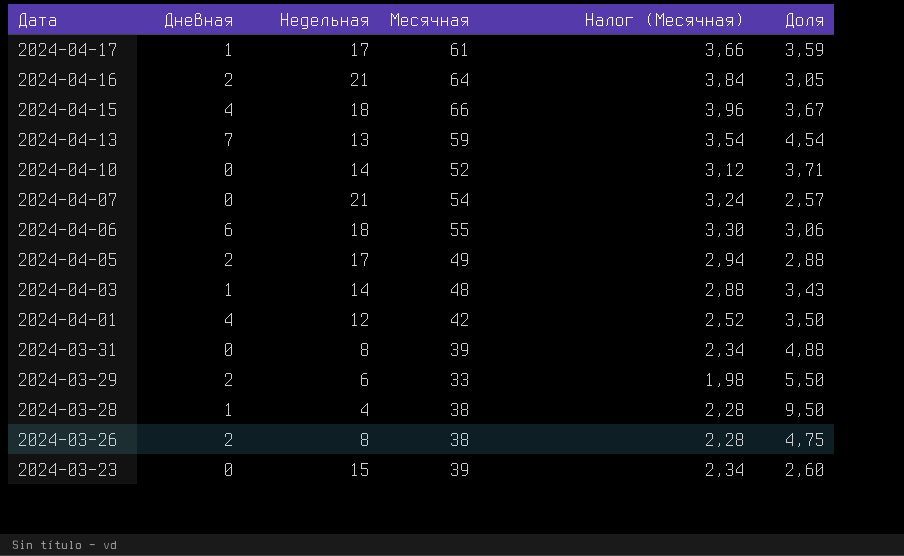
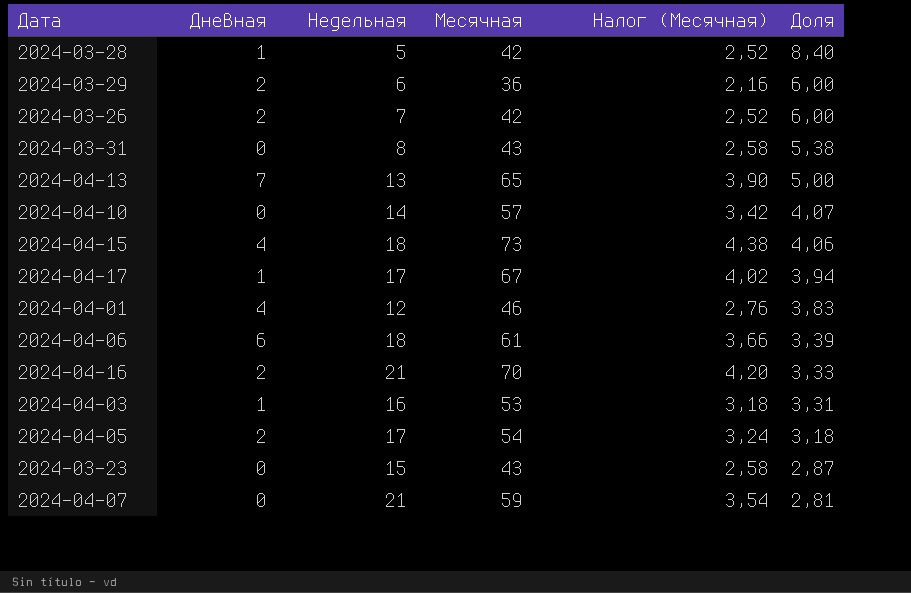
row order: Дата descending -> Доля descending
2024-03-28 | Недельная: 4 -> 5
2024-03-28 | Месячная: 38 -> 42
2024-03-28 | Налог (Месячная): 2,28 -> 2,52
2024-03-28 | Доля: 9,50 -> 8,40
2024-03-29 | Месячная: 33 -> 36
2024-03-29 | Налог (Месячная): 1,98 -> 2,16
2024-03-29 | Доля: 5,50 -> 6,00
2024-03-26 | Недельная: 8 -> 7
2024-03-26 | Месячная: 38 -> 42
2024-03-26 | Налог (Месячная): 2,28 -> 2,52
2024-03-26 | Доля: 4,75 -> 6,00
2024-03-31 | Месячная: 39 -> 43
2024-03-31 | Налог (Месячная): 2,34 -> 2,58
2024-03-31 | Доля: 4,88 -> 5,38
2024-04-13 | Месячная: 59 -> 65
2024-04-13 | Налог (Месячная): 3,54 -> 3,90
2024-04-13 | Доля: 4,54 -> 5,00
2024-04-10 | Месячная: 52 -> 57
2024-04-10 | Налог (Месячная): 3,12 -> 3,42
2024-04-10 | Доля: 3,71 -> 4,07
2024-04-15 | Месячная: 66 -> 73
2024-04-15 | Налог (Месячная): 3,96 -> 4,38
2024-04-15 | Доля: 3,67 -> 4,06
2024-04-17 | Месячная: 61 -> 67
2024-04-17 | Налог (Месячная): 3,66 -> 4,02
2024-04-17 | Доля: 3,59 -> 3,94
2024-04-01 | Месячная: 42 -> 46
2024-04-01 | Налог (Месячная): 2,52 -> 2,76
2024-04-01 | Доля: 3,50 -> 3,83
2024-04-06 | Месячная: 55 -> 61
2024-04-06 | Налог (Месячная): 3,30 -> 3,66
2024-04-06 | Доля: 3,06 -> 3,39
2024-04-16 | Месячная: 64 -> 70
2024-04-16 | Налог (Месячная): 3,84 -> 4,20
2024-04-16 | Доля: 3,05 -> 3,33
2024-04-03 | Недельная: 14 -> 16
2024-04-03 | Месячная: 48 -> 53
2024-04-03 | Налог (Месячная): 2,88 -> 3,18
2024-04-03 | Доля: 3,43 -> 3,31
2024-04-05 | Месячная: 49 -> 54
2024-04-05 | Налог (Месячная): 2,94 -> 3,24
2024-04-05 | Доля: 2,88 -> 3,18
2024-03-23 | Месячная: 39 -> 43
2024-03-23 | Налог (Месячная): 2,34 -> 2,58
2024-03-23 | Доля: 2,60 -> 2,87
2024-04-07 | Месячная: 54 -> 59
2024-04-07 | Налог (Месячная): 3,24 -> 3,54
2024-04-07 | Доля: 2,57 -> 2,81

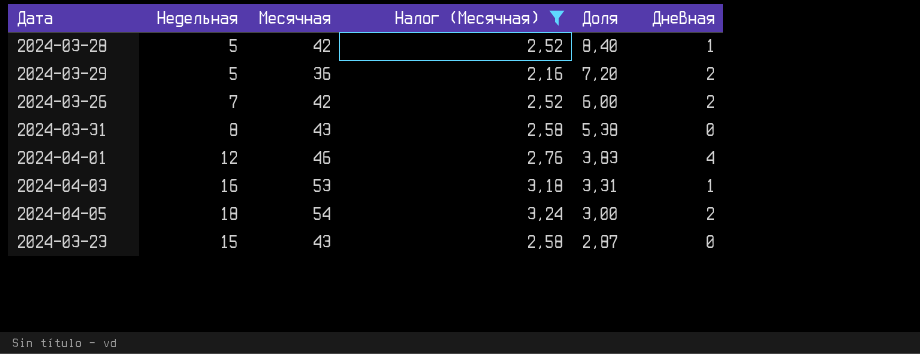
filter: none -> Налог (Месячная) <= 3,24
column Дневная | position: 2 -> 6
2024-03-29 | Недельная: 6 -> 5
2024-03-29 | Доля: 6,00 -> 7,20
2024-04-05 | Недельная: 17 -> 18
2024-04-05 | Доля: 3,18 -> 3,00

